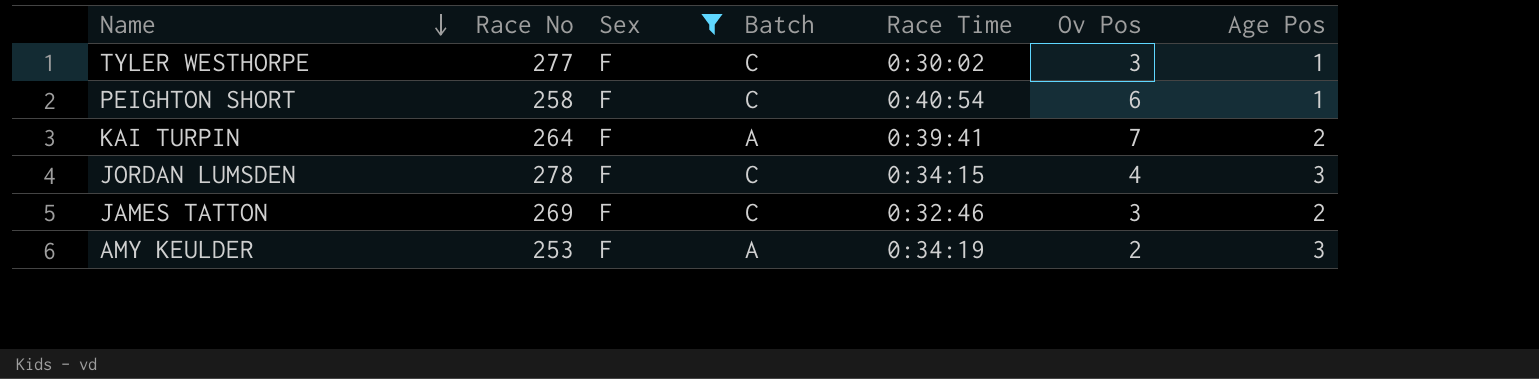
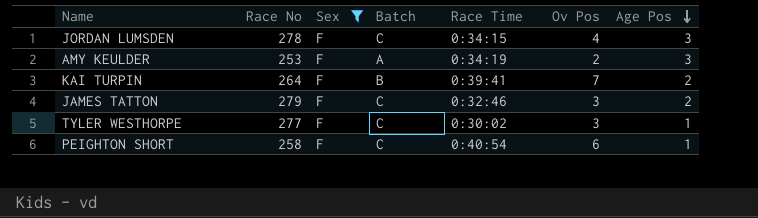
row order: Name descending -> Age Pos descending
KAI TURPIN | Batch: A -> B
JAMES TATTON | Race No: 269 -> 279

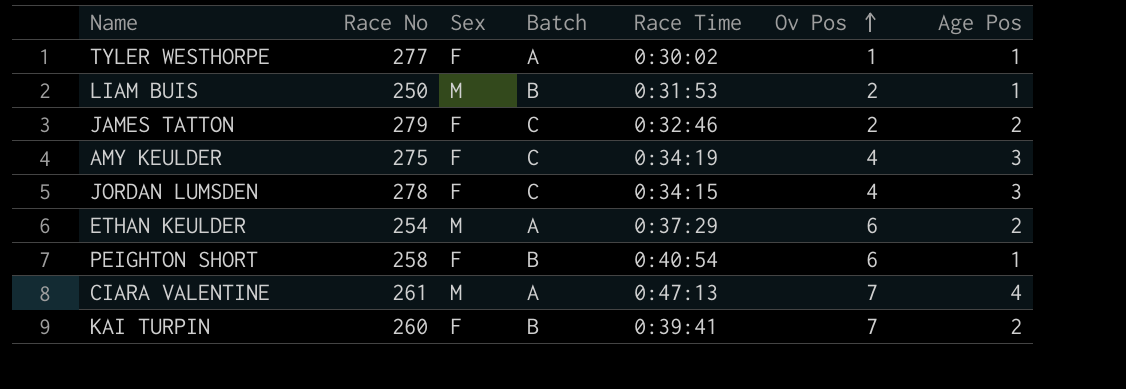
filter: Sex = F -> none
row order: Age Pos descending -> Ov Pos ascending
TYLER WESTHORPE | Batch: C -> A
TYLER WESTHORPE | Ov Pos: 3 -> 1
JAMES TATTON | Ov Pos: 3 -> 2
AMY KEULDER | Race No: 253 -> 275
AMY KEULDER | Batch: A -> C
AMY KEULDER | Ov Pos: 2 -> 4
PEIGHTON SHORT | Batch: C -> B
KAI TURPIN | Race No: 264 -> 260

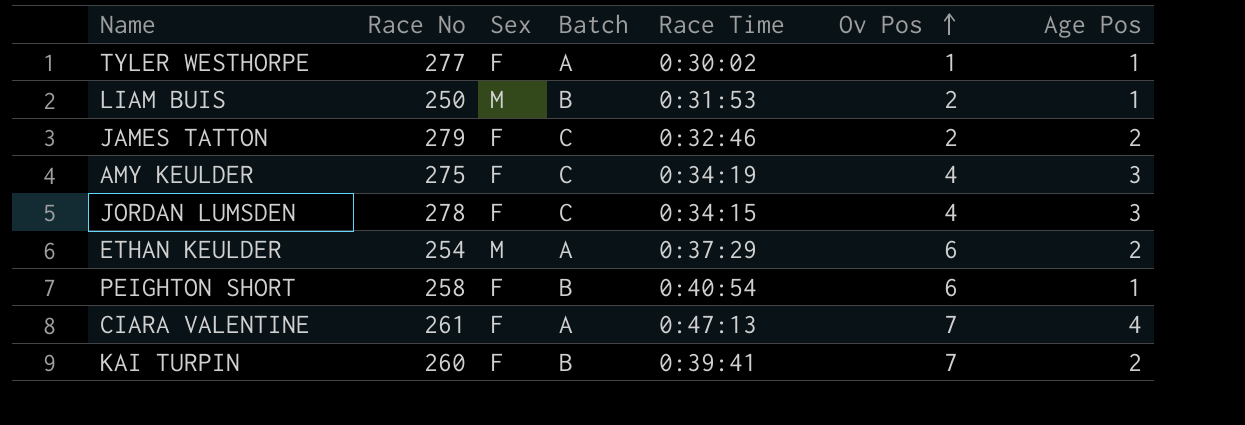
CIARA VALENTINE | Sex: M -> F

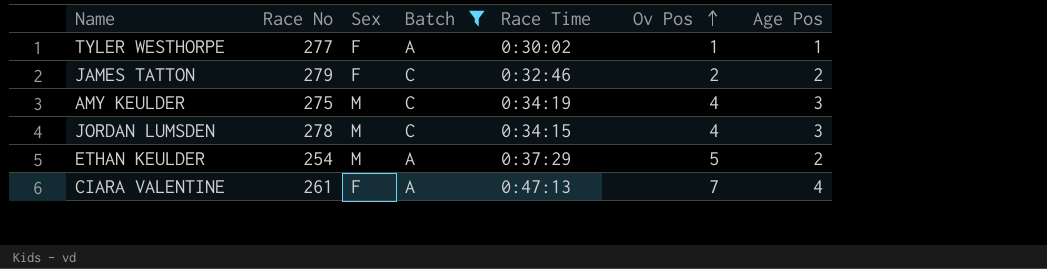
filter: none -> Batch != B
AMY KEULDER | Sex: F -> M
JORDAN LUMSDEN | Sex: F -> M
ETHAN KEULDER | Ov Pos: 6 -> 5

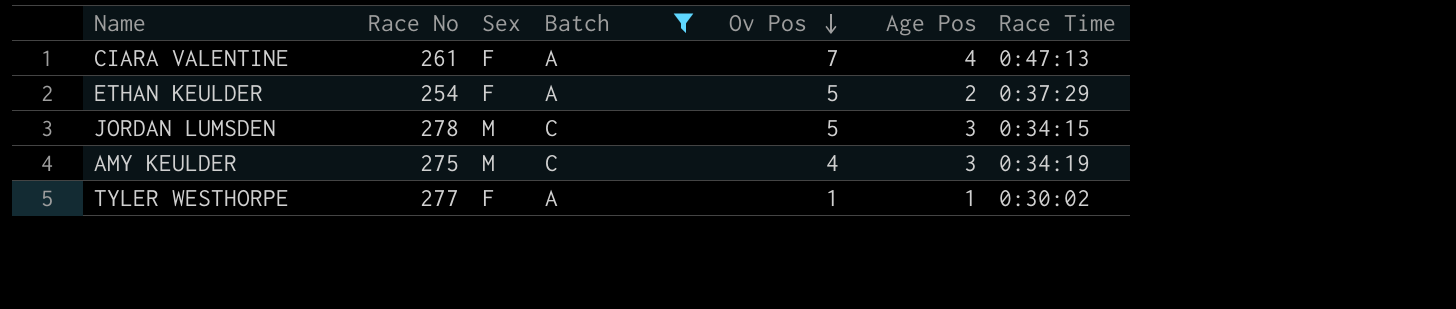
row order: Ov Pos ascending -> Ov Pos descending
column Race Time | position: 5 -> 7
row JAMES TATTON: 279 | F | C | 0:32:46 | 2 | 2 -> none
ETHAN KEULDER | Sex: M -> F
JORDAN LUMSDEN | Ov Pos: 4 -> 5

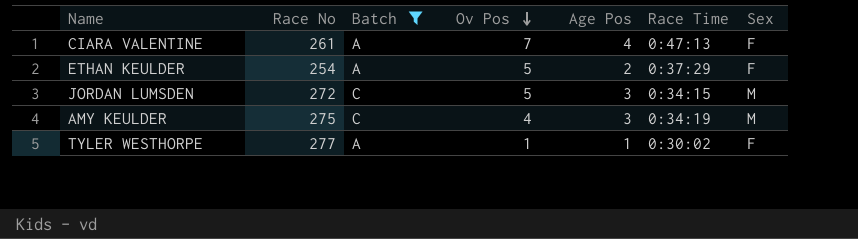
column Sex | position: 3 -> 7
JORDAN LUMSDEN | Race No: 278 -> 272

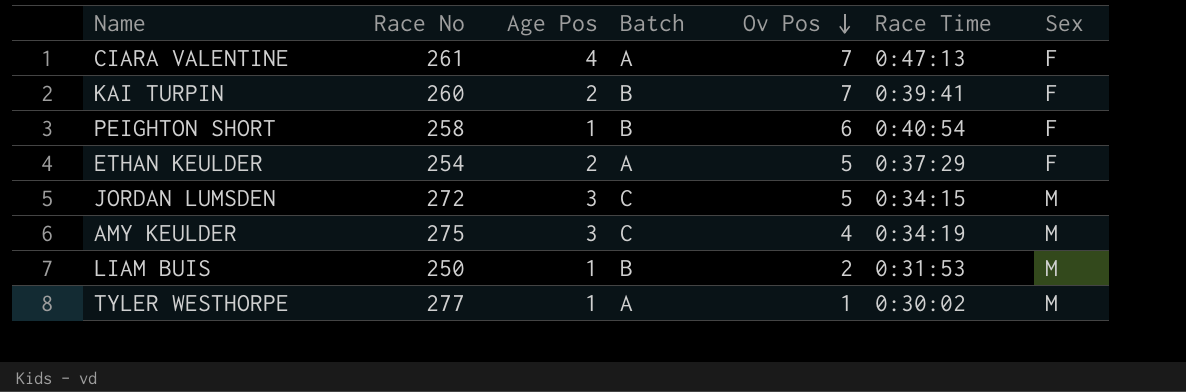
filter: Batch != B -> none
column Age Pos | position: 5 -> 3
TYLER WESTHORPE | Sex: F -> M

